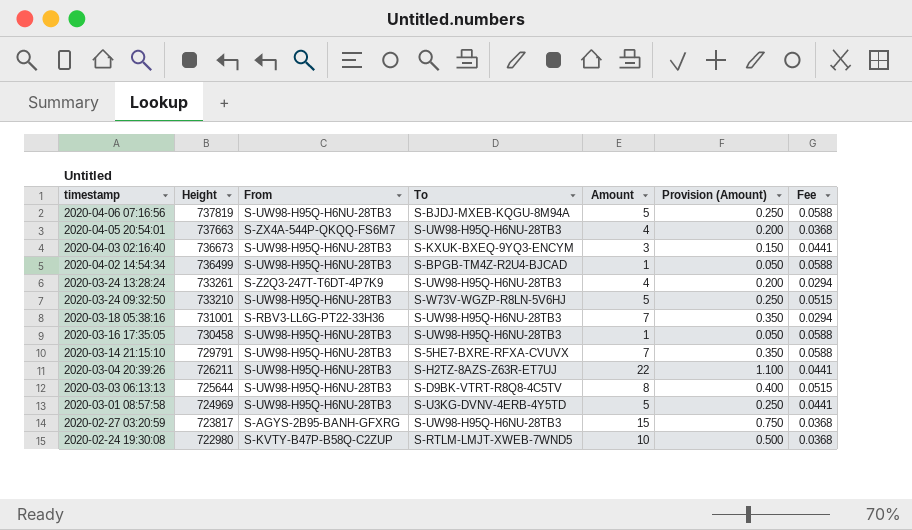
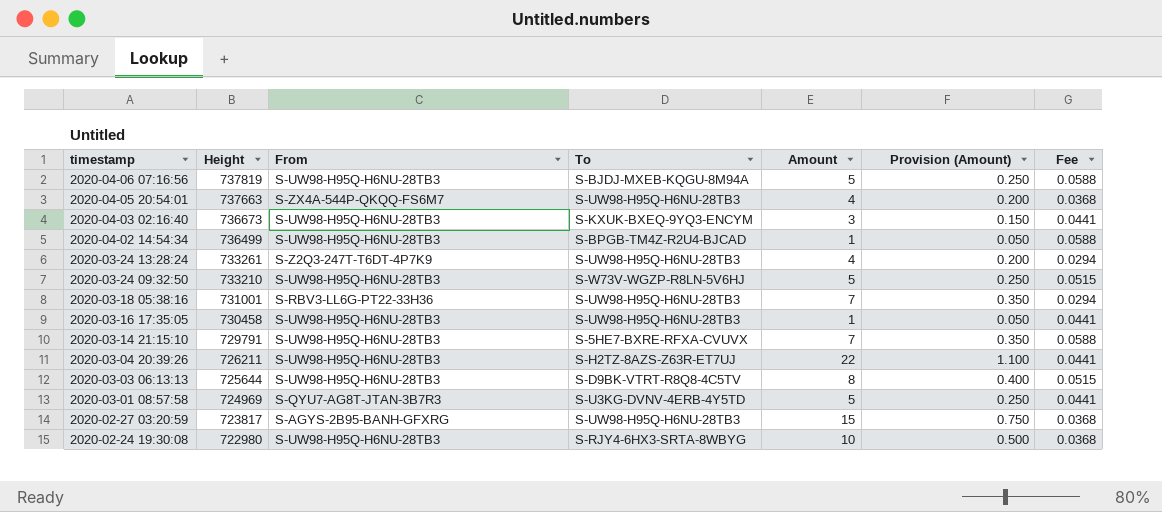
2020-03-16 17:35:05 | Fee: 0.0588 -> 0.0441
2020-03-01 08:57:58 | From: S-UW98-H95Q-H6NU-28TB3 -> S-QYU7-AG8T-JTAN-3B7R3
2020-02-24 19:30:08 | From: S-KVTY-B47P-B58Q-C2ZUP -> S-UW98-H95Q-H6NU-28TB3
2020-02-24 19:30:08 | To: S-RTLM-LMJT-XWEB-7WND5 -> S-RJY4-6HX3-SRTA-8WBYG

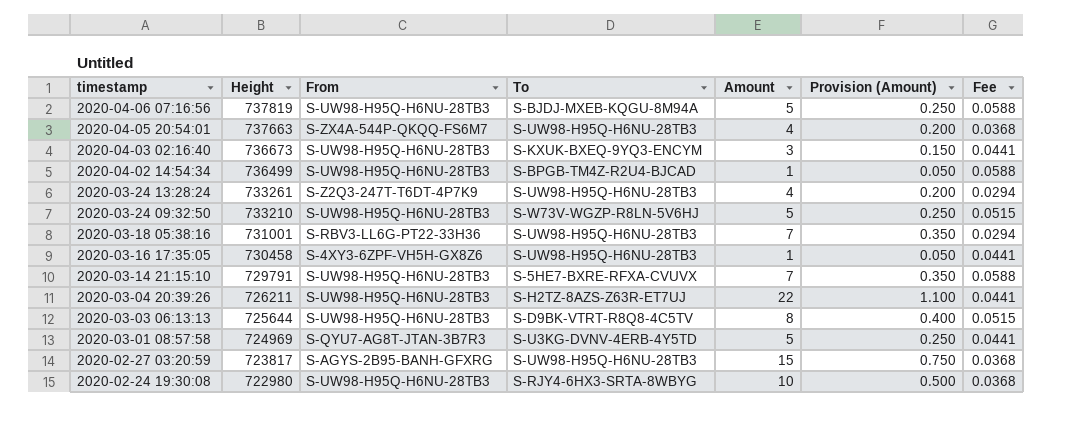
2020-03-16 17:35:05 | From: S-UW98-H95Q-H6NU-28TB3 -> S-4XY3-6ZPF-VH5H-GX8Z6

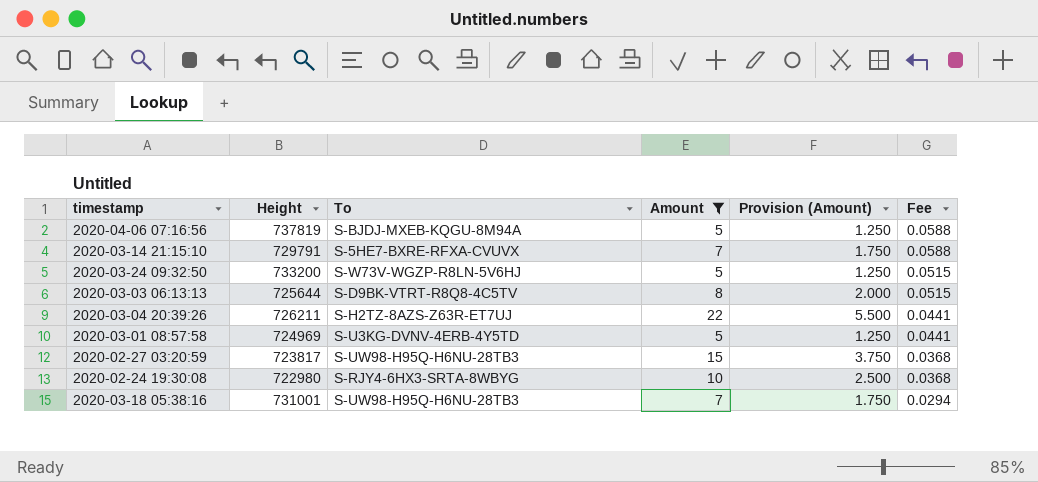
filter: none -> Amount >= 5
row order: timestamp descending -> Fee descending
column From | position: 3 -> none
column Provision (Amount) | formula: [Amount] * 0.05 -> [Amount] * 0.25
2020-03-24 09:32:50 | Height: 733210 -> 733200

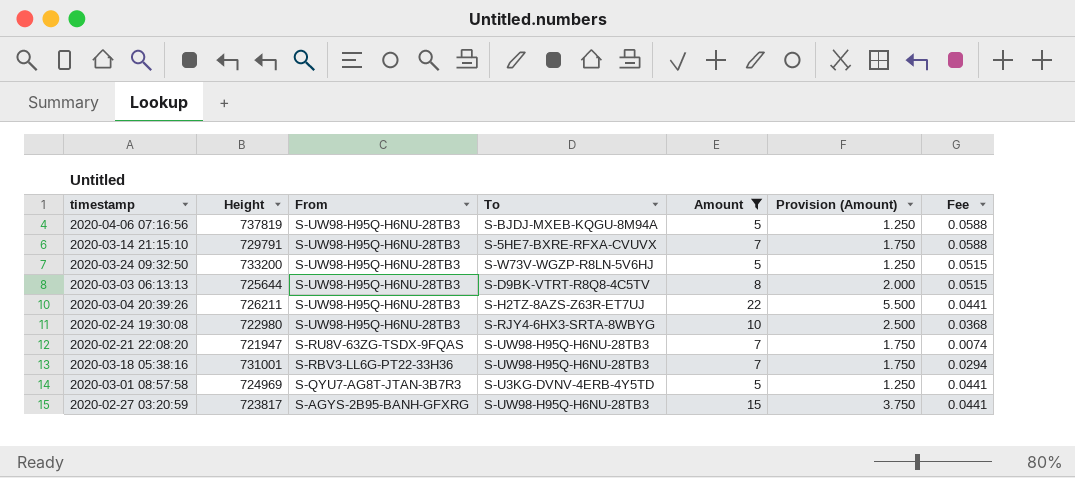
row order: Fee descending -> From descending
column From | position: none -> 3
row 2020-02-21 22:08:20: none -> 721947 | S-RU8V-63ZG-TSDX-9FQAS | S-UW98-H95Q-H6NU-28TB3 | 7 | 1.750 | 0.0074
2020-02-27 03:20:59 | Fee: 0.0368 -> 0.0441

